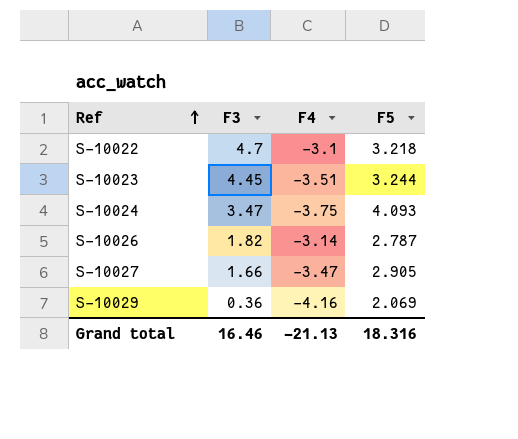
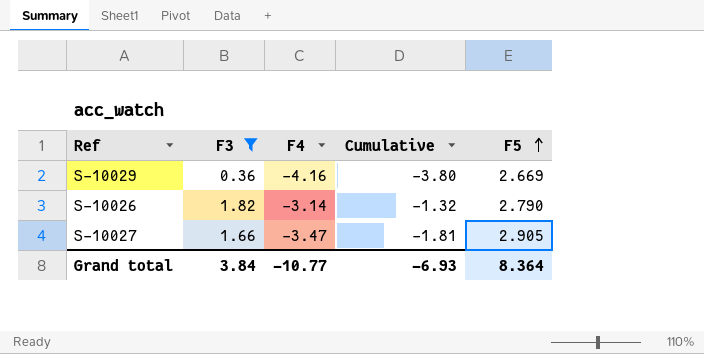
filter: none -> F3 <= 1.82
row order: Ref ascending -> F5 ascending
column Cumulative | formula: none -> [F3] + [F4]
S-10029 | F5: 2.069 -> 2.669
S-10026 | F5: 2.787 -> 2.790
Grand total | F3: 16.46 -> 3.84
Grand total | F4: -21.13 -> -10.77
Grand total | F5: 18.316 -> 8.364

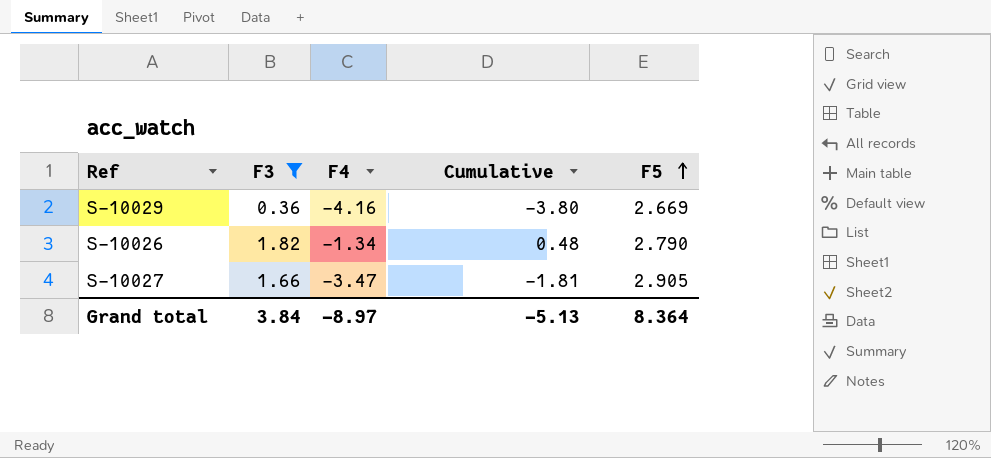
S-10026 | F4: -3.14 -> -1.34
S-10026 | Cumulative: -1.32 -> 0.48
Grand total | F4: -10.77 -> -8.97
Grand total | Cumulative: -6.93 -> -5.13

